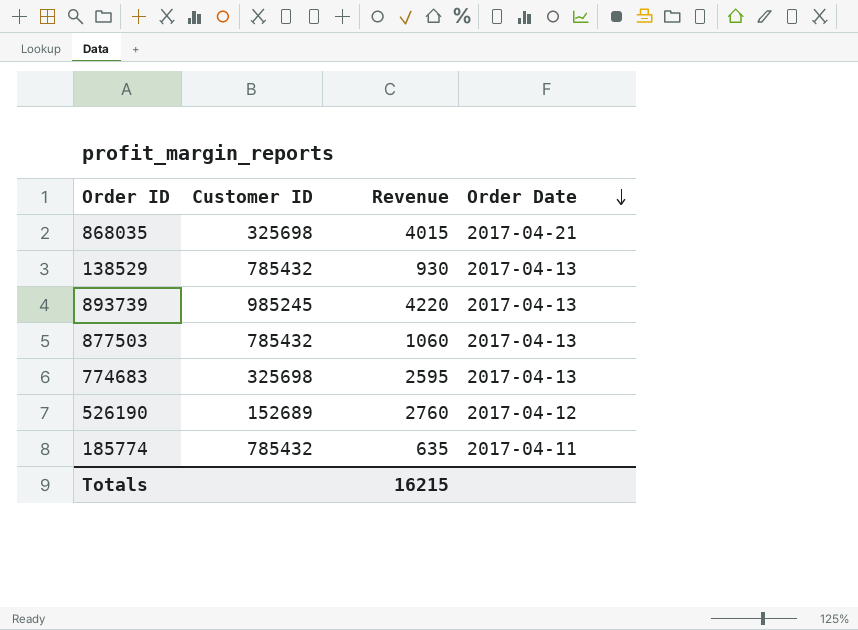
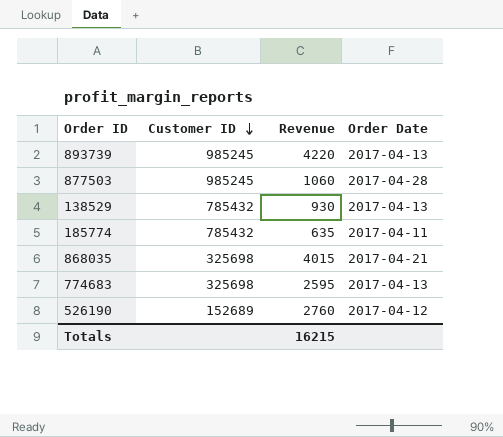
row order: Order Date descending -> Customer ID descending
877503 | Customer ID: 785432 -> 985245
877503 | Order Date: 2017-04-13 -> 2017-04-28

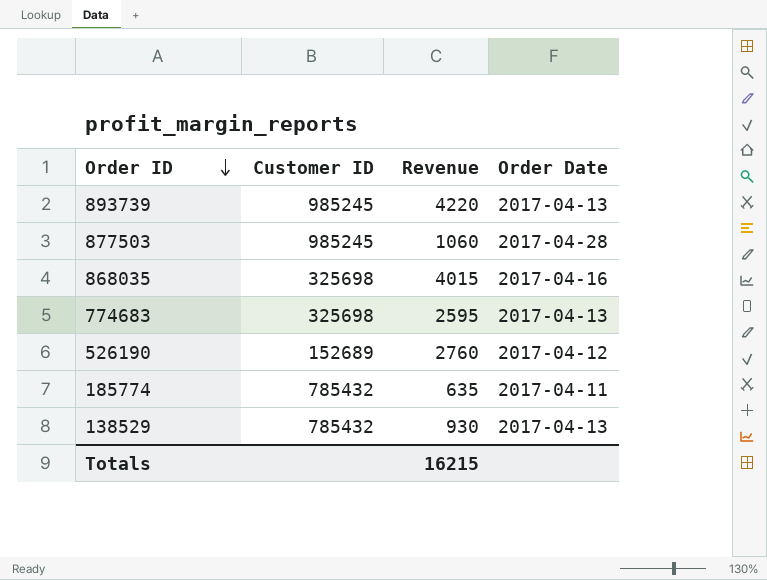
row order: Customer ID descending -> Order ID descending
868035 | Order Date: 2017-04-21 -> 2017-04-16

